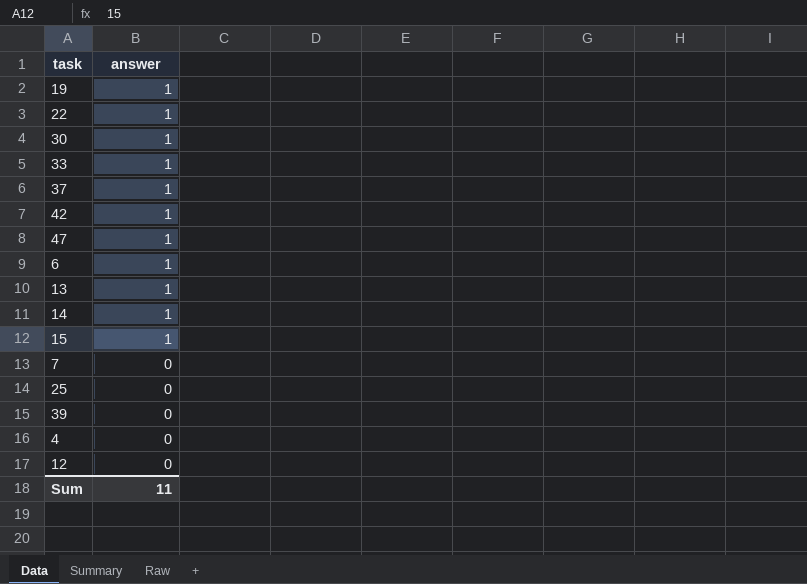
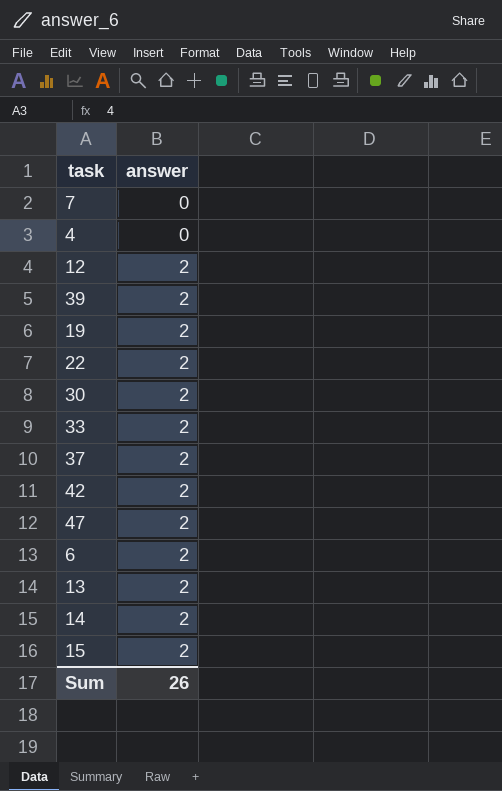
row order: answer descending -> answer ascending
row 25: 0 -> none
12 | answer: 0 -> 2
39 | answer: 0 -> 2
19 | answer: 1 -> 2
22 | answer: 1 -> 2
30 | answer: 1 -> 2
33 | answer: 1 -> 2
37 | answer: 1 -> 2
42 | answer: 1 -> 2
47 | answer: 1 -> 2
6 | answer: 1 -> 2
13 | answer: 1 -> 2
14 | answer: 1 -> 2
15 | answer: 1 -> 2
Sum | answer: 11 -> 26

